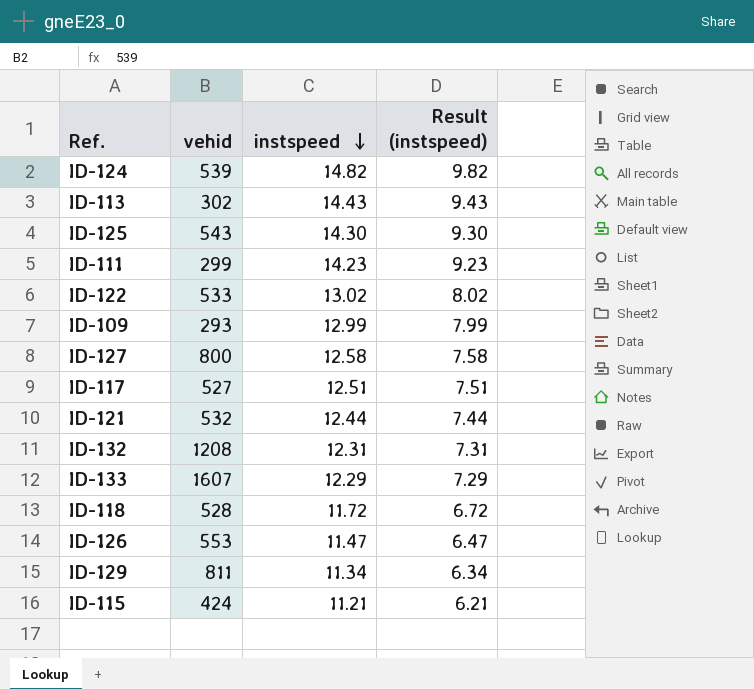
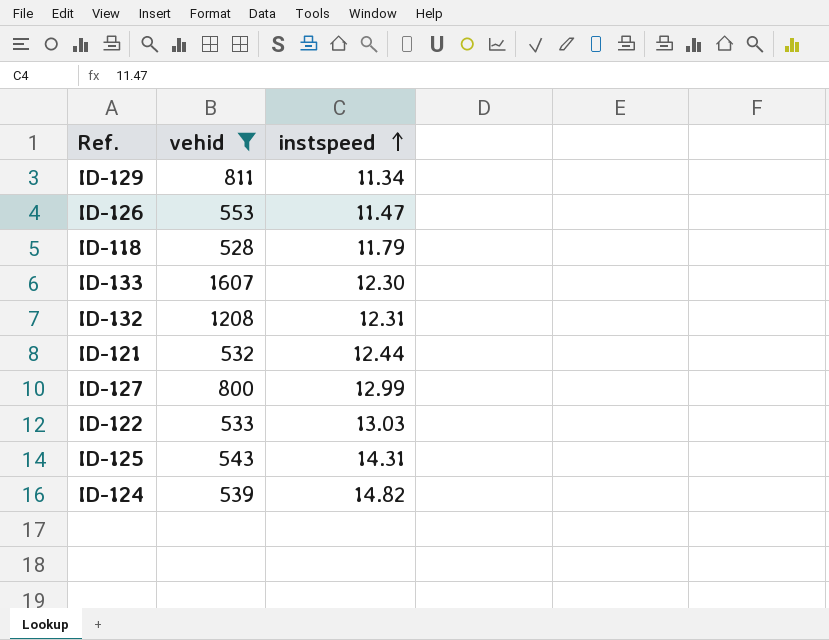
filter: none -> vehid >= 528
row order: instspeed descending -> instspeed ascending
column Result (instspeed) | formula: [instspeed] - 5 -> none
ID-118 | instspeed: 11.72 -> 11.79
ID-133 | instspeed: 12.29 -> 12.30
ID-127 | instspeed: 12.58 -> 12.99
ID-122 | instspeed: 13.02 -> 13.03
ID-125 | instspeed: 14.30 -> 14.31

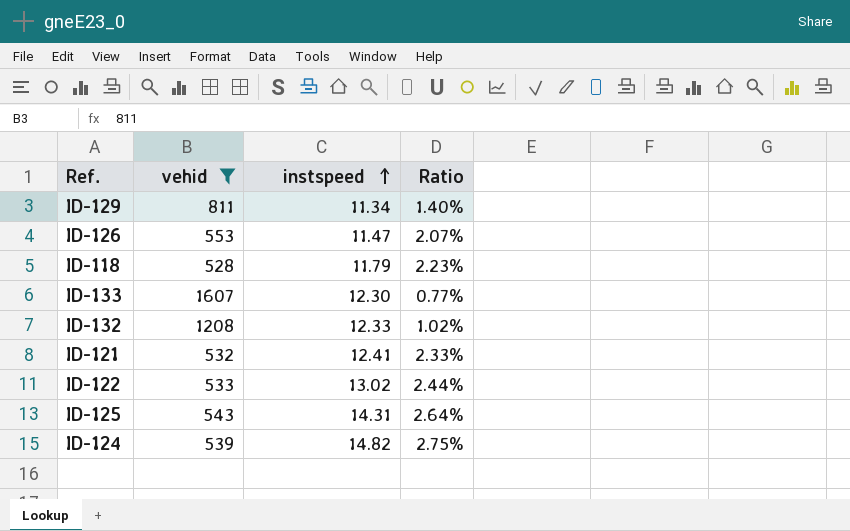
column Ratio | formula: none -> [instspeed] / [vehid]
row ID-127: 800 | 12.99 -> none
ID-132 | instspeed: 12.31 -> 12.33
ID-121 | instspeed: 12.44 -> 12.41
ID-122 | instspeed: 13.03 -> 13.02

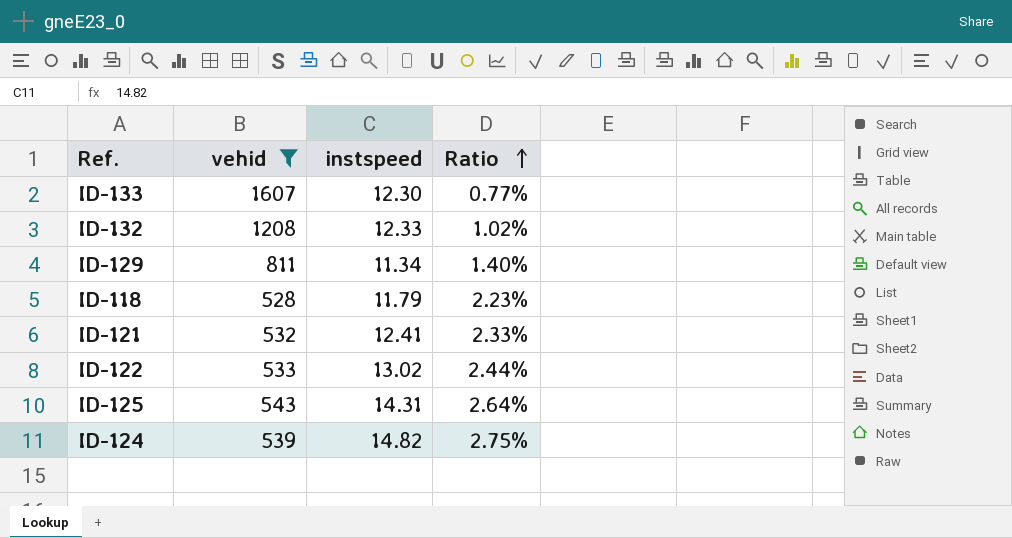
row order: instspeed ascending -> Ratio ascending
row ID-126: 553 | 11.47 | 2.07% -> none

